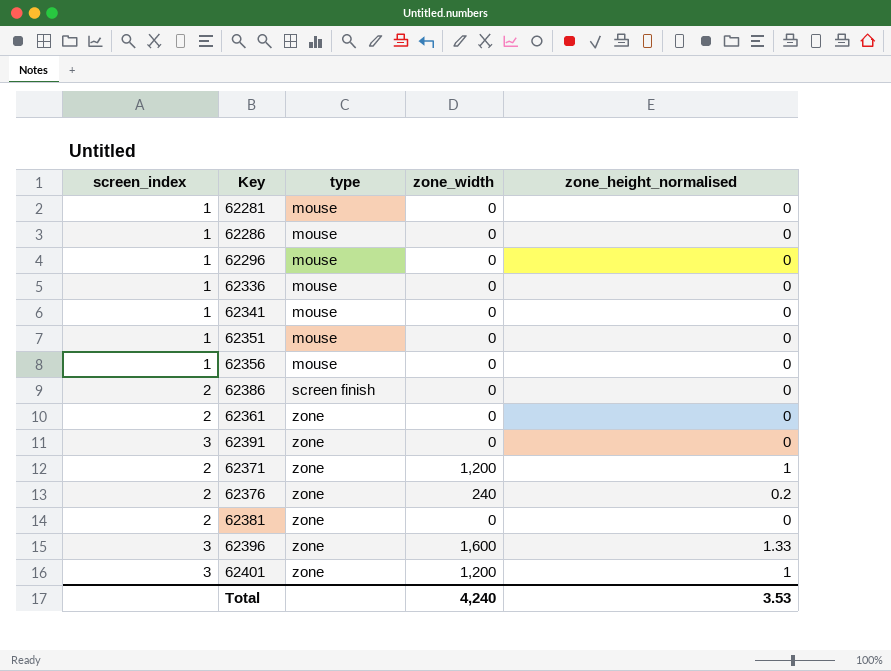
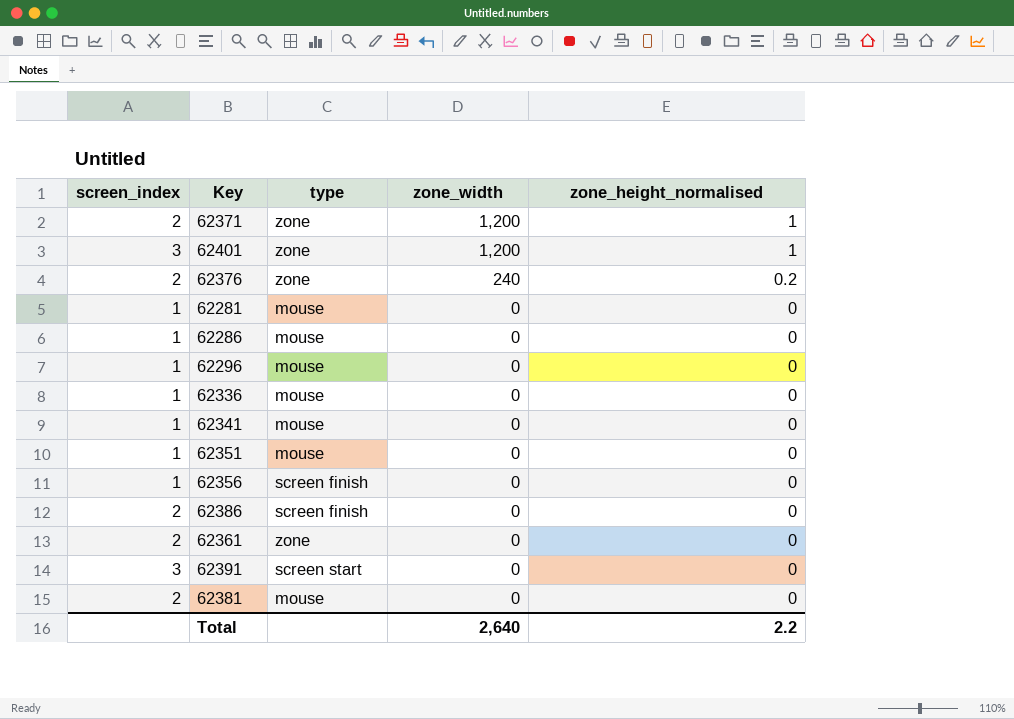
row order: type ascending -> zone_width descending
row 62396: 3 | zone | 1,600 | 1.33 -> none
62356 | type: mouse -> screen finish
62391 | type: zone -> screen start
62381 | type: zone -> mouse
Total | zone_width: 4,240 -> 2,640
Total | zone_height_normalised: 3.53 -> 2.2

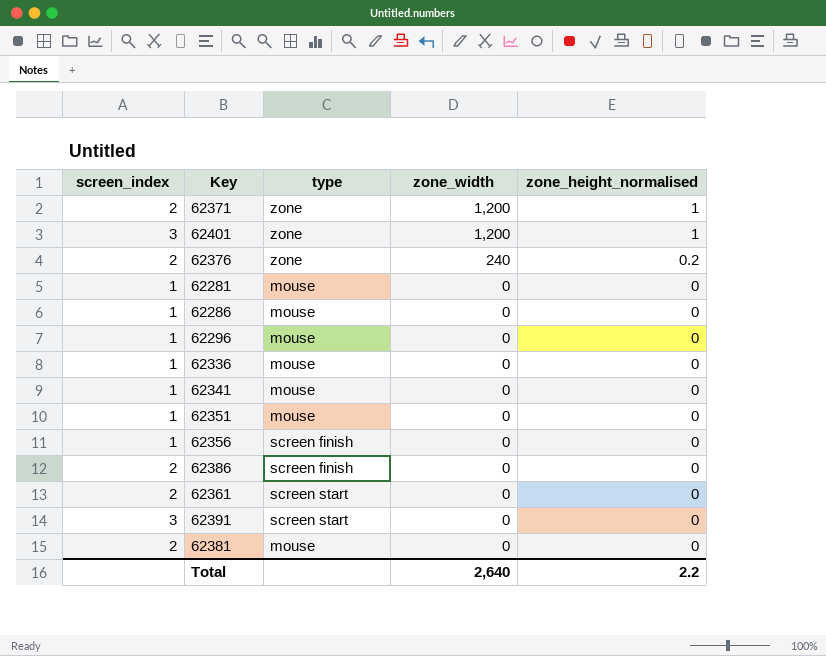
62361 | type: zone -> screen start

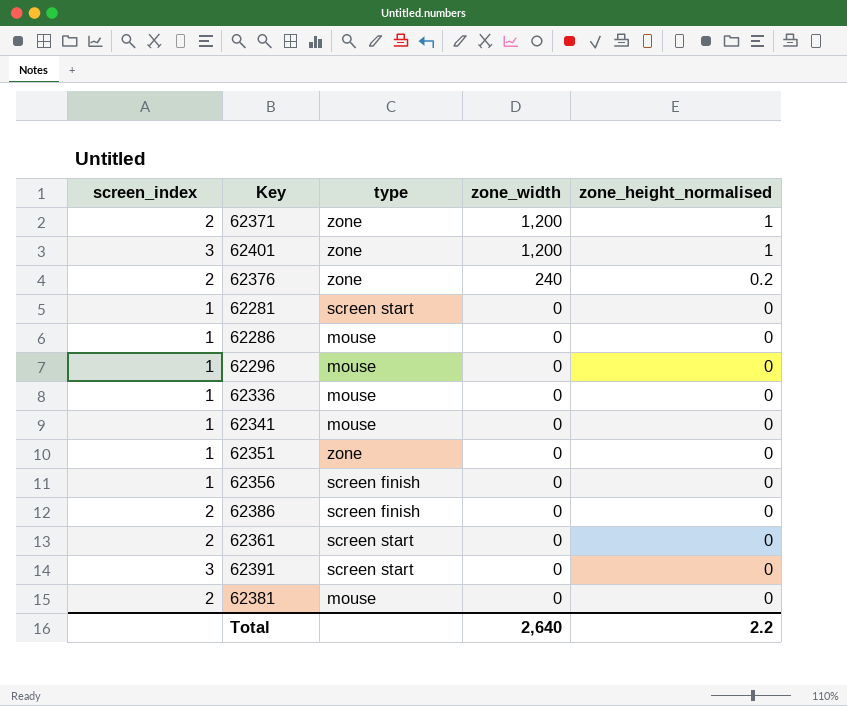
62281 | type: mouse -> screen start
62351 | type: mouse -> zone

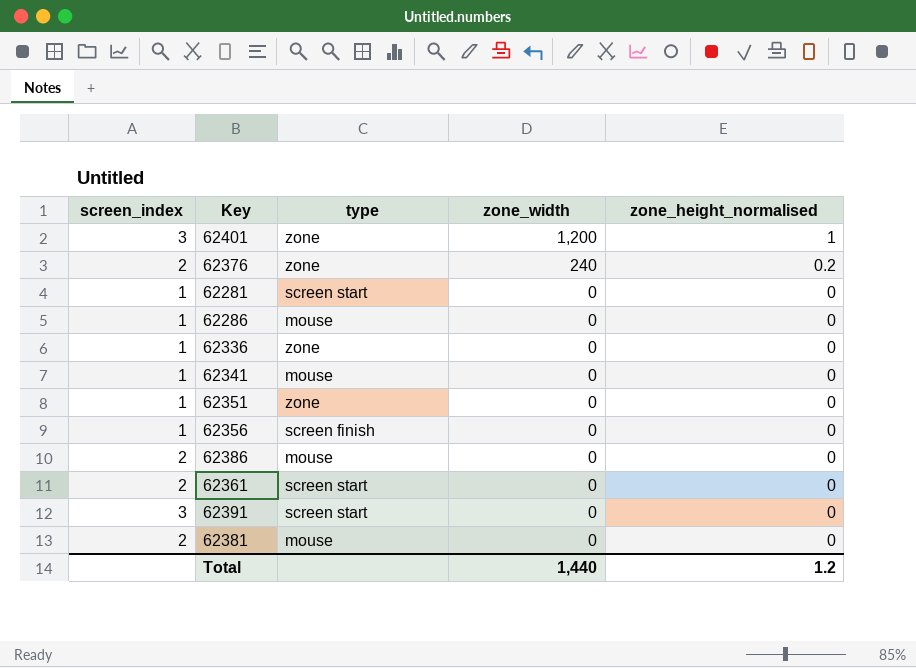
row 62371: 2 | zone | 1,200 | 1 -> none
row 62296: 1 | mouse | 0 | 0 -> none
62336 | type: mouse -> zone
62386 | type: screen finish -> mouse
Total | zone_width: 2,640 -> 1,440
Total | zone_height_normalised: 2.2 -> 1.2

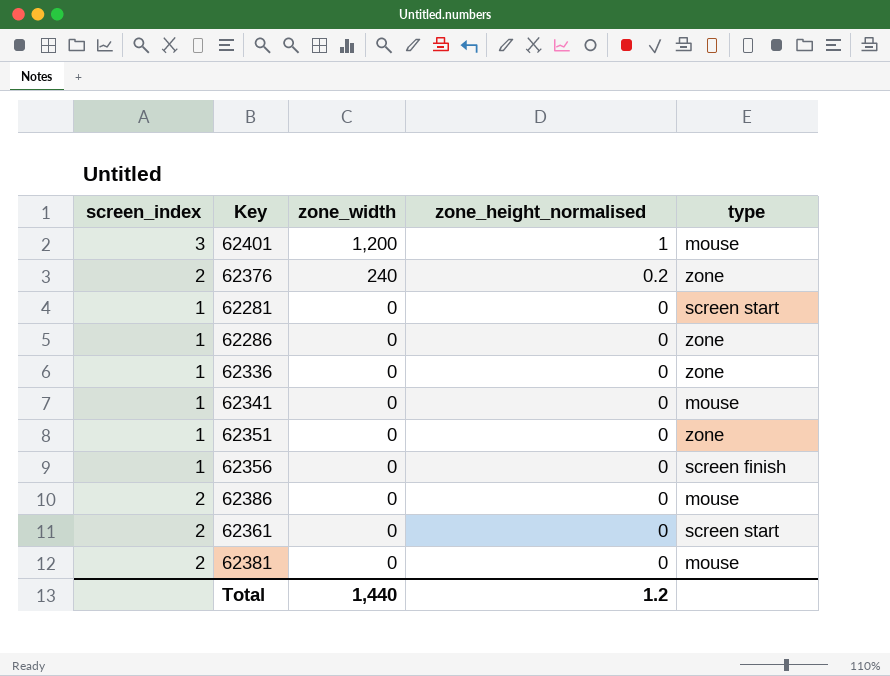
column type | position: 3 -> 5
row 62391: 3 | screen start | 0 | 0 -> none
62401 | type: zone -> mouse
62286 | type: mouse -> zone

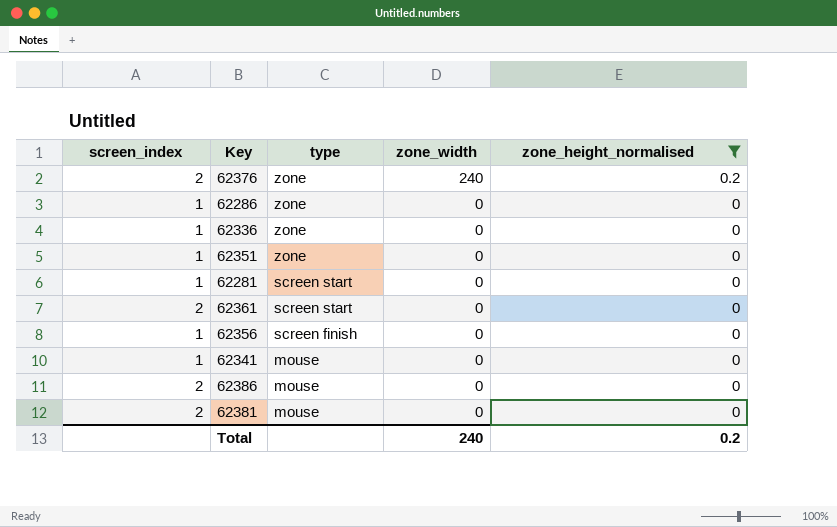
filter: none -> zone_height_normalised != 1
row order: zone_width descending -> type descending
column type | position: 5 -> 3
Total | zone_width: 1,440 -> 240
Total | zone_height_normalised: 1.2 -> 0.2

